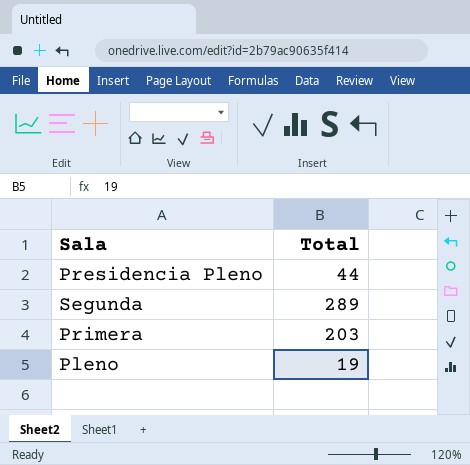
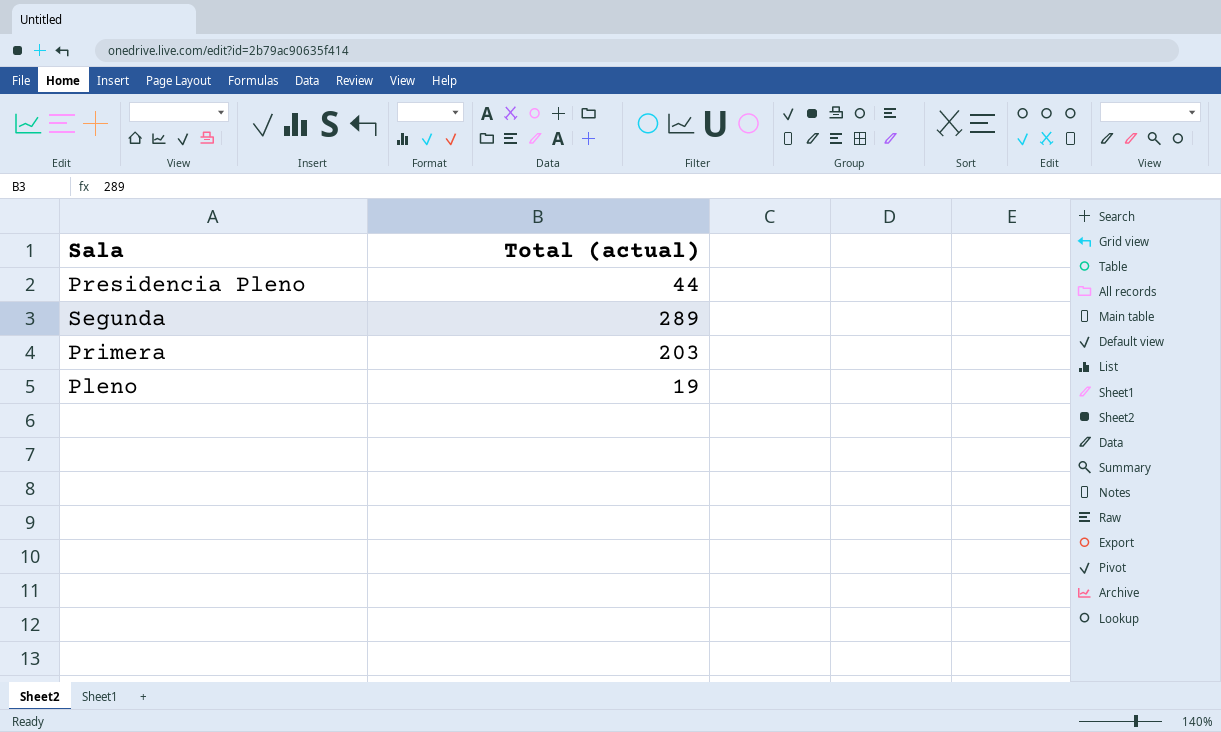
column name: Total -> Total (actual)

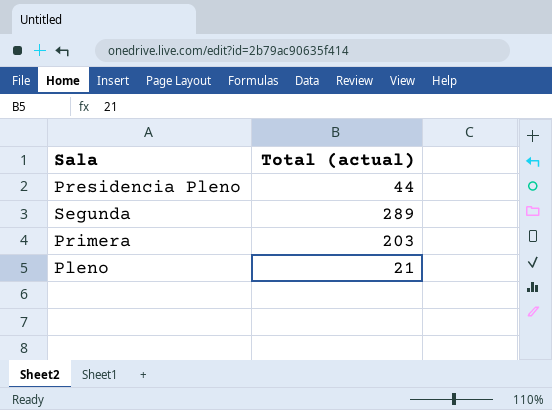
Pleno | Total (actual): 19 -> 21

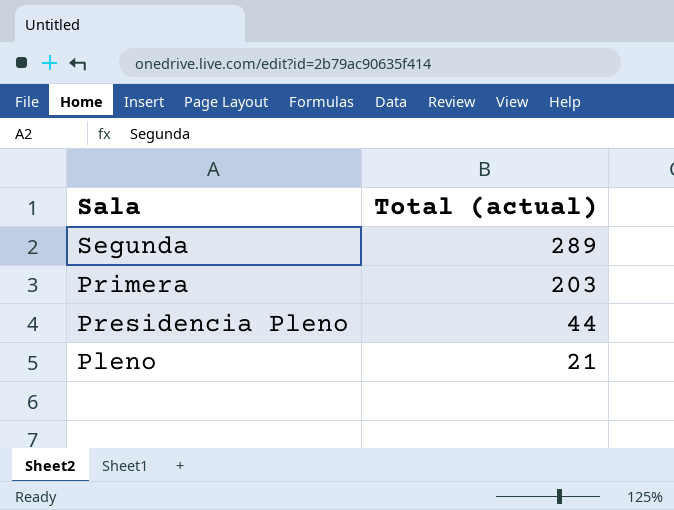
row order: none -> Sala descending

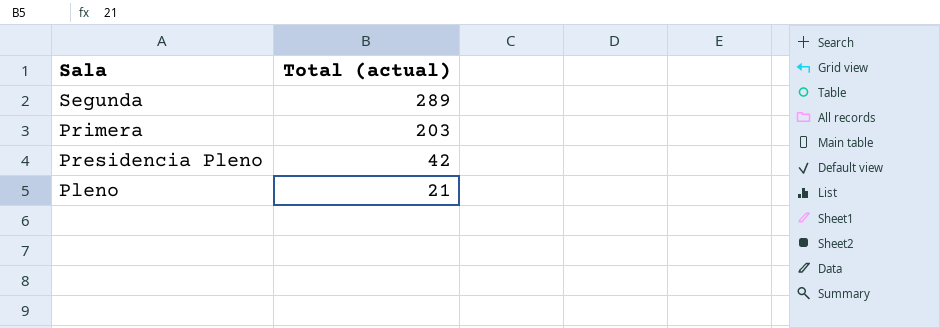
Presidencia Pleno | Total (actual): 44 -> 42

